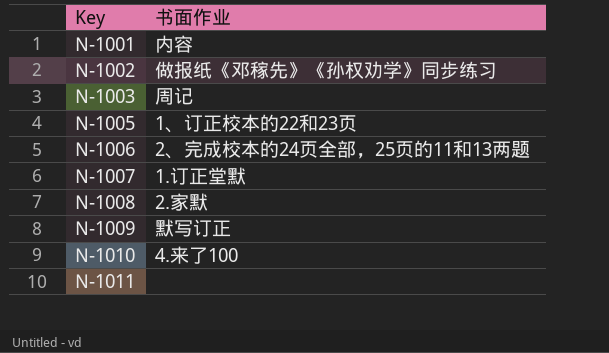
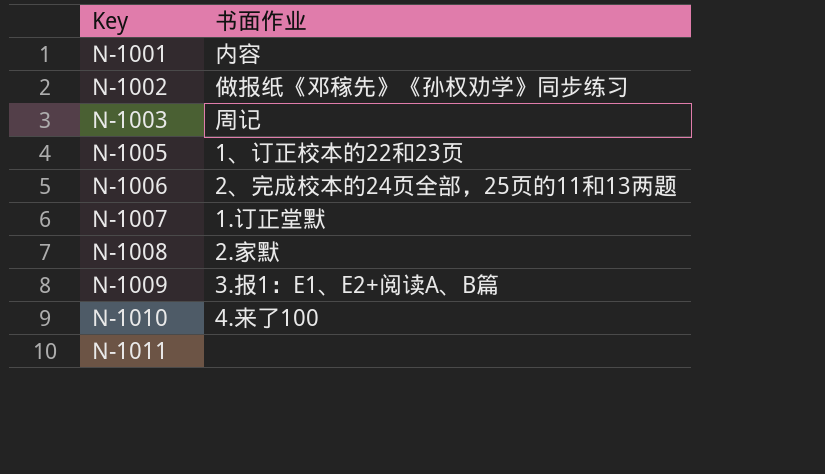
N-1009 | 书面作业: 默写订正 -> 3.报1：E1、E2+阅读A、B篇

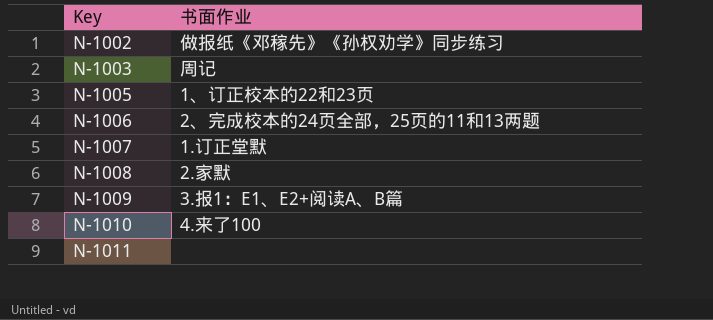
row N-1001: 内容 -> none

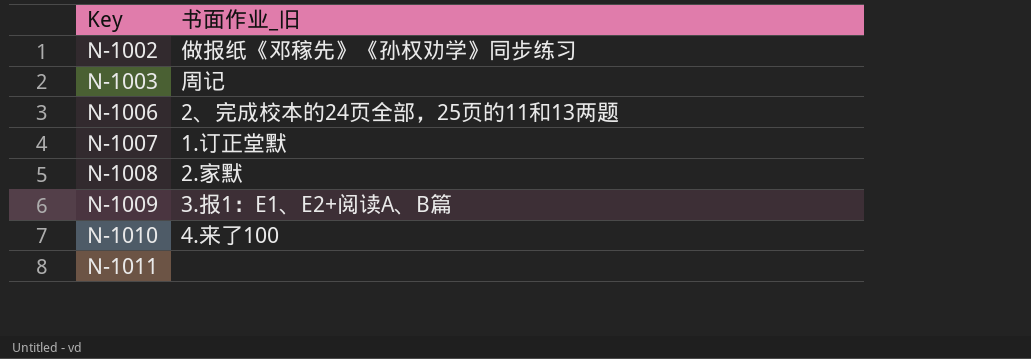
column name: 书面作业 -> 书面作业_旧
row N-1005: 1、订正校本的22和23页 -> none

